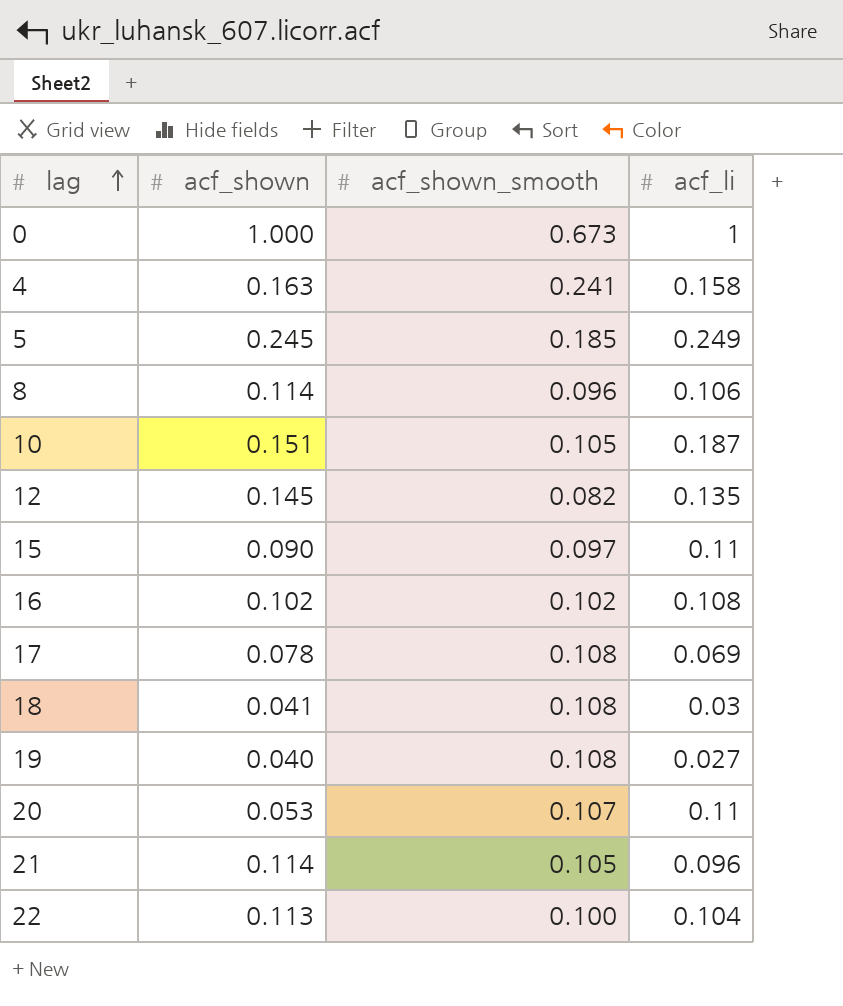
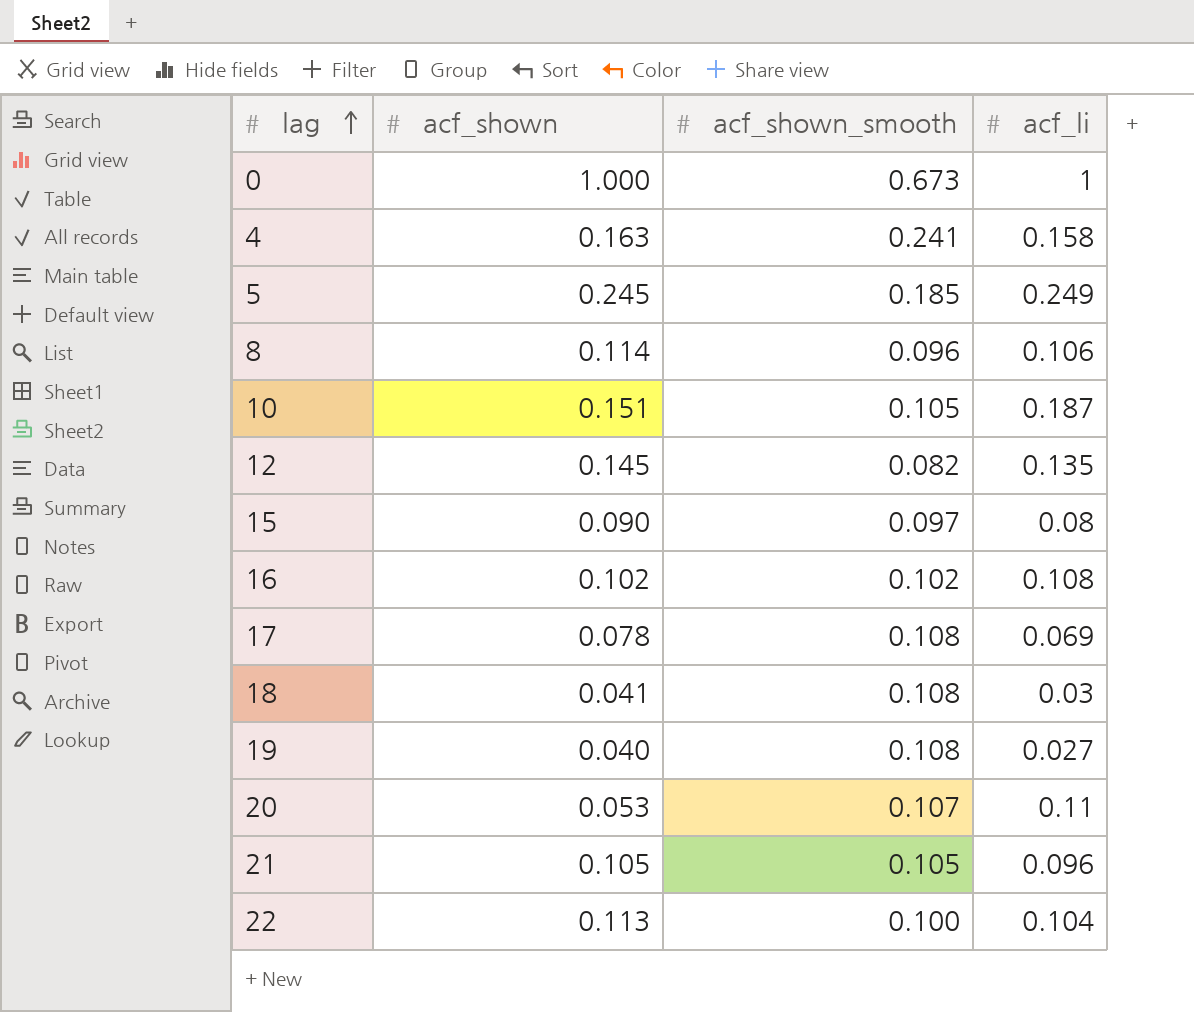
15 | acf_li: 0.11 -> 0.08
21 | acf_shown: 0.114 -> 0.105

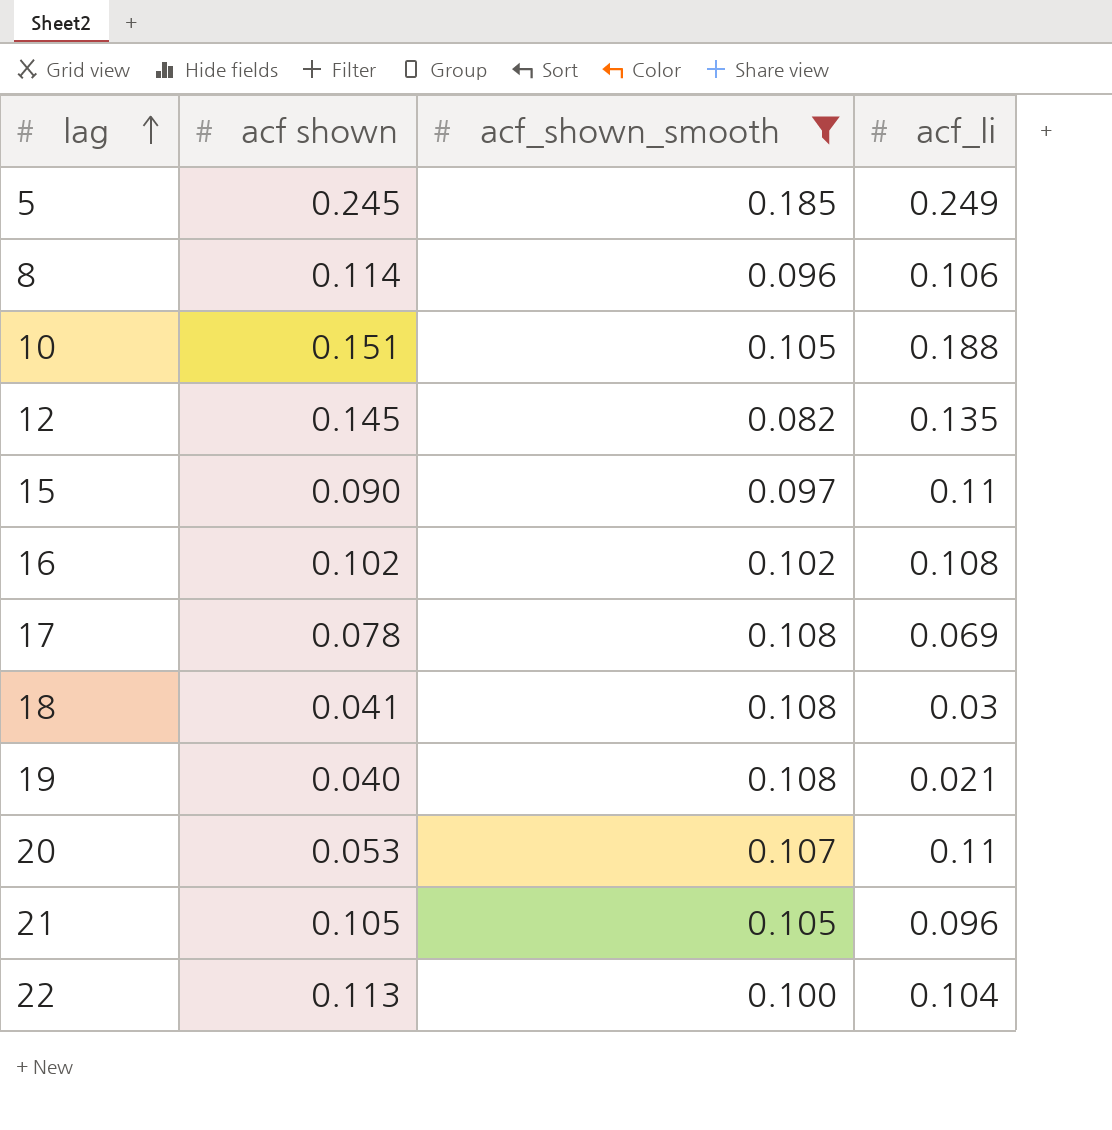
filter: none -> acf_shown_smooth <= 0.185
column name: acf_shown -> acf shown
10 | acf_li: 0.187 -> 0.188
15 | acf_li: 0.08 -> 0.11
19 | acf_li: 0.027 -> 0.021

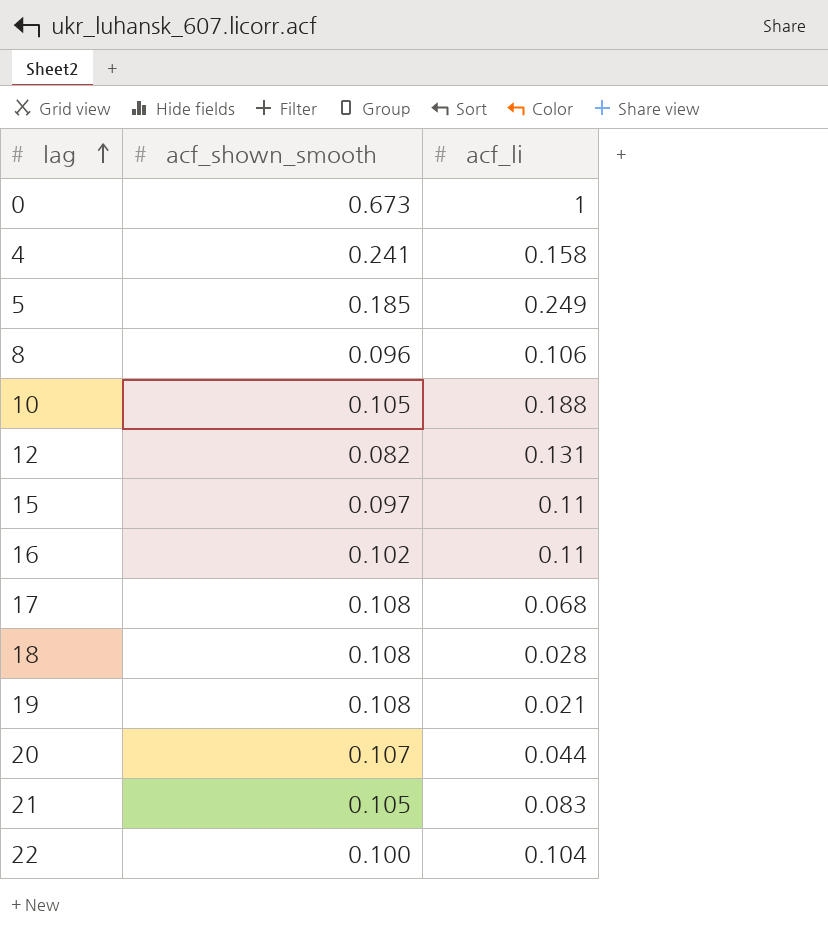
filter: acf_shown_smooth <= 0.185 -> none
column acf shown | position: 2 -> none
12 | acf_li: 0.135 -> 0.131
16 | acf_li: 0.108 -> 0.11
17 | acf_li: 0.069 -> 0.068
18 | acf_li: 0.03 -> 0.028
20 | acf_li: 0.11 -> 0.044
21 | acf_li: 0.096 -> 0.083

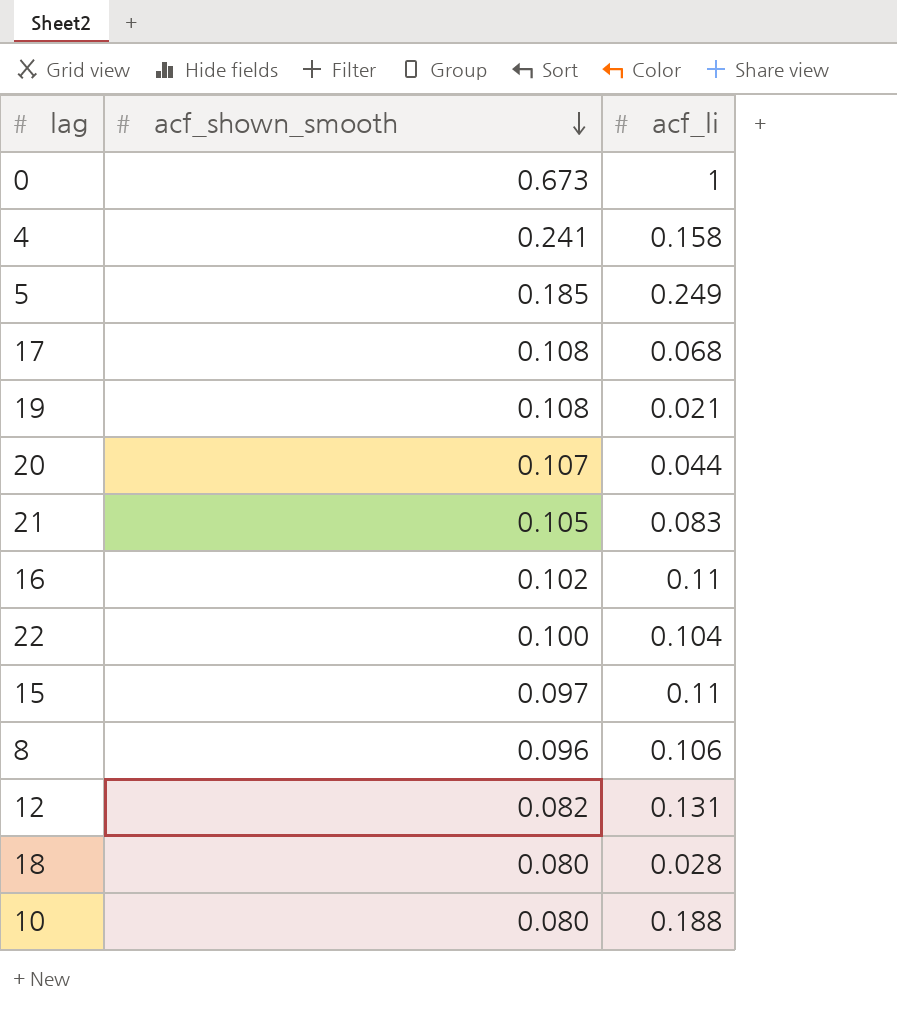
row order: lag ascending -> acf_shown_smooth descending
18 | acf_shown_smooth: 0.108 -> 0.080
10 | acf_shown_smooth: 0.105 -> 0.080

